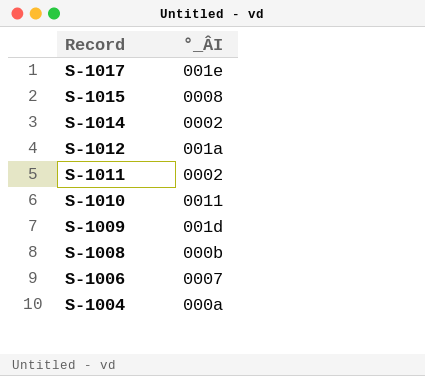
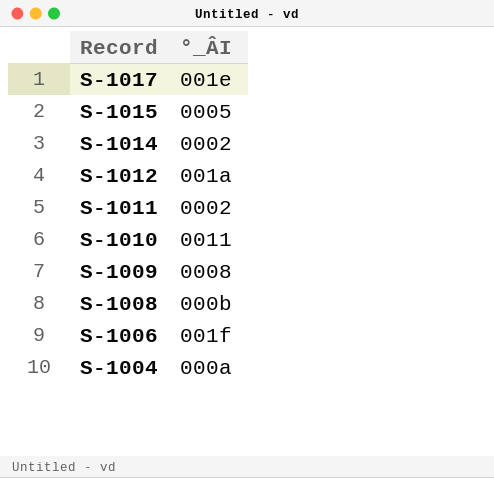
S-1015 | °_ÂI: 0008 -> 0005
S-1009 | °_ÂI: 001d -> 0008
S-1006 | °_ÂI: 0007 -> 001f

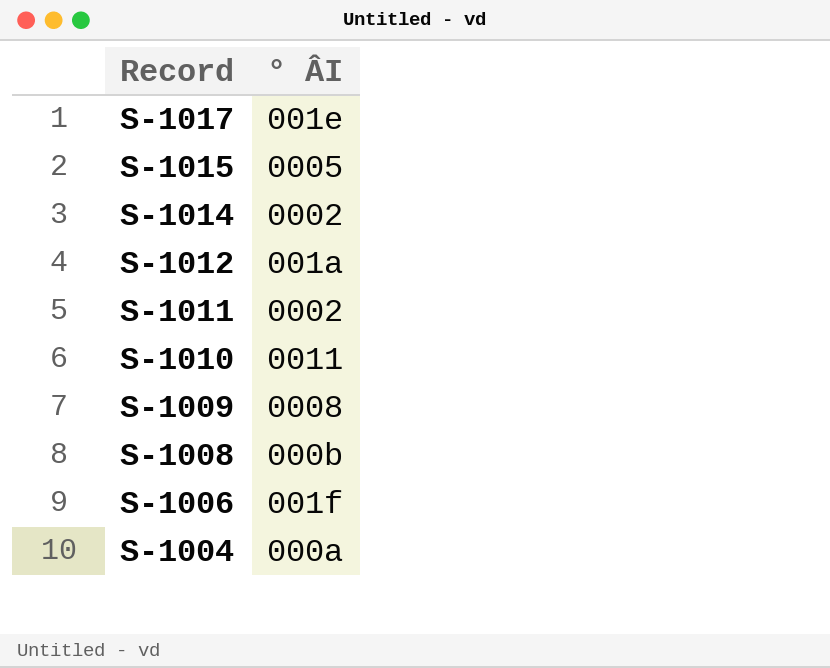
column name: °_ÂI -> ° ÂI

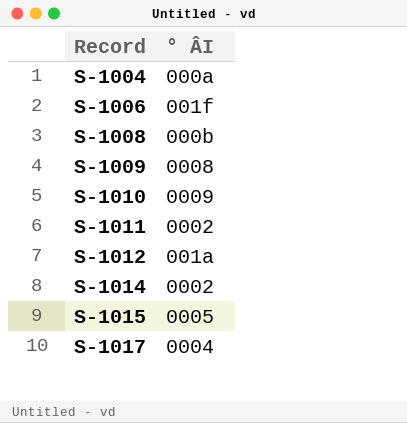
row order: Record descending -> Record ascending
S-1010 | ° ÂI: 0011 -> 0009
S-1017 | ° ÂI: 001e -> 0004

